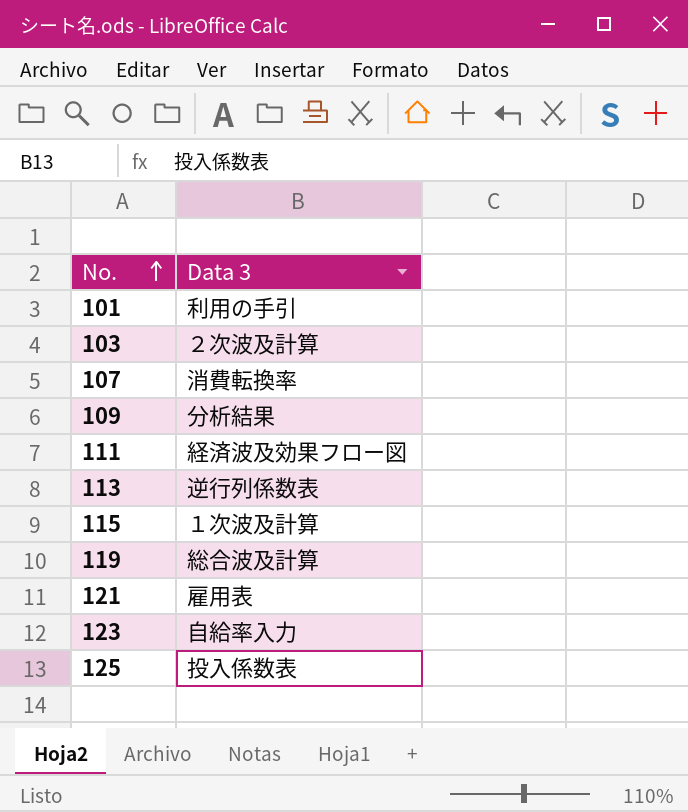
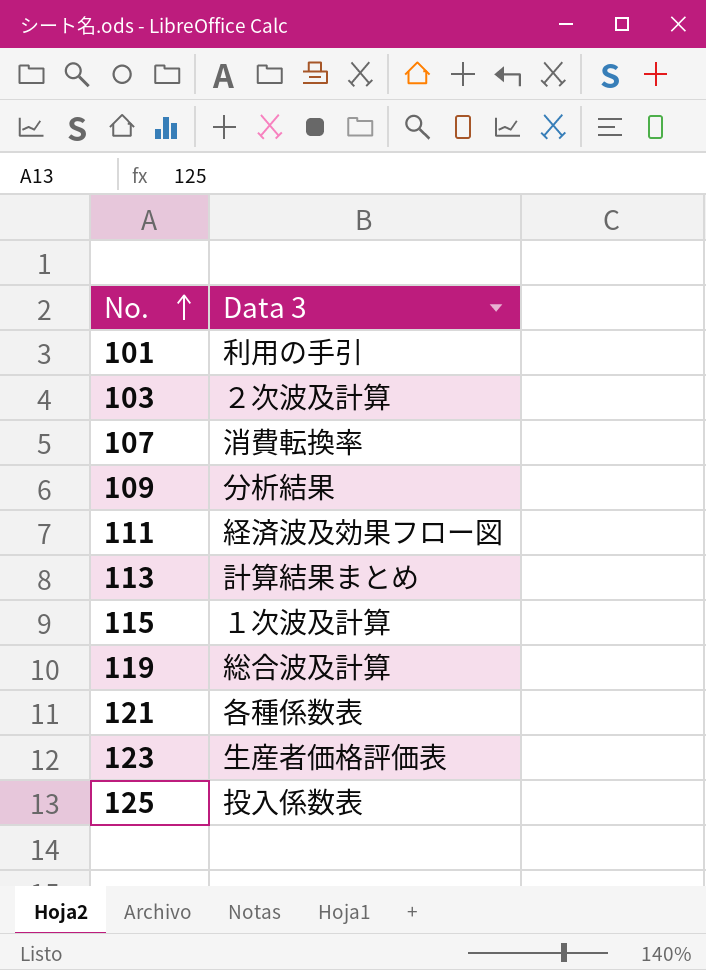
113 | Data 3: 逆行列係数表 -> 計算結果まとめ
121 | Data 3: 雇用表 -> 各種係数表
123 | Data 3: 自給率入力 -> 生産者価格評価表

